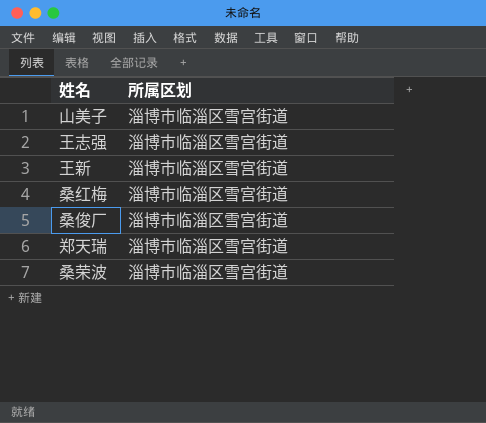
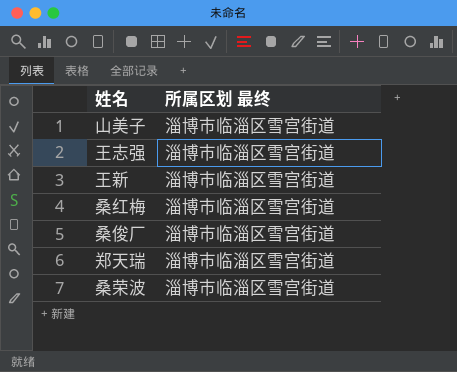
column name: 所属区划 -> 所属区划 最终

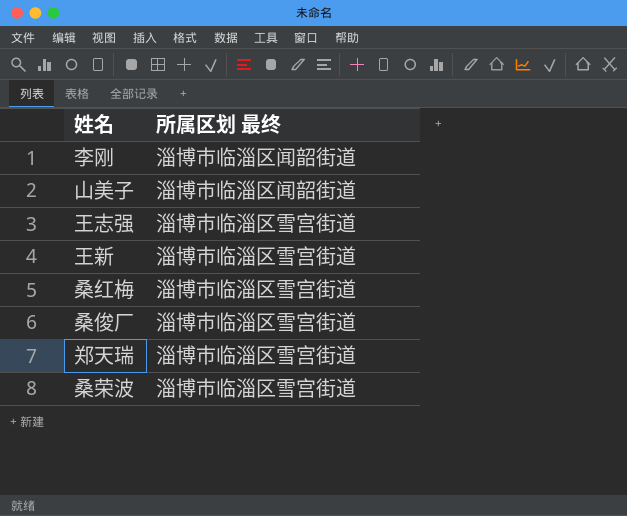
row 李刚: none -> 淄博市临淄区闻韶街道
山美子 | 所属区划 最终: 淄博市临淄区雪宫街道 -> 淄博市临淄区闻韶街道

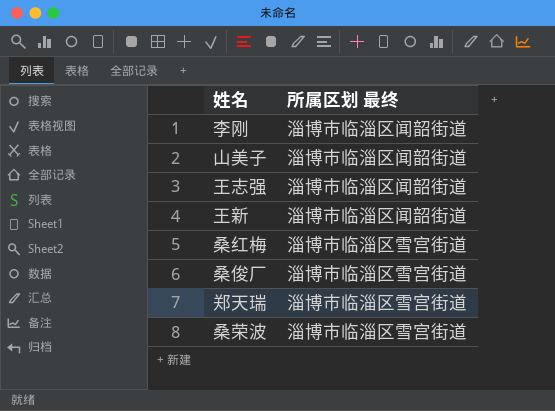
王志强 | 所属区划 最终: 淄博市临淄区雪宫街道 -> 淄博市临淄区闻韶街道
王新 | 所属区划 最终: 淄博市临淄区雪宫街道 -> 淄博市临淄区闻韶街道

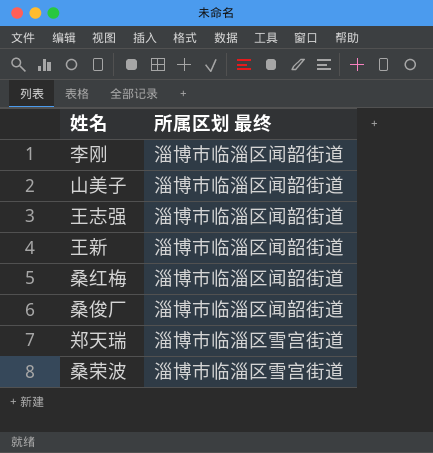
桑红梅 | 所属区划 最终: 淄博市临淄区雪宫街道 -> 淄博市临淄区闻韶街道
桑俊厂 | 所属区划 最终: 淄博市临淄区雪宫街道 -> 淄博市临淄区闻韶街道

